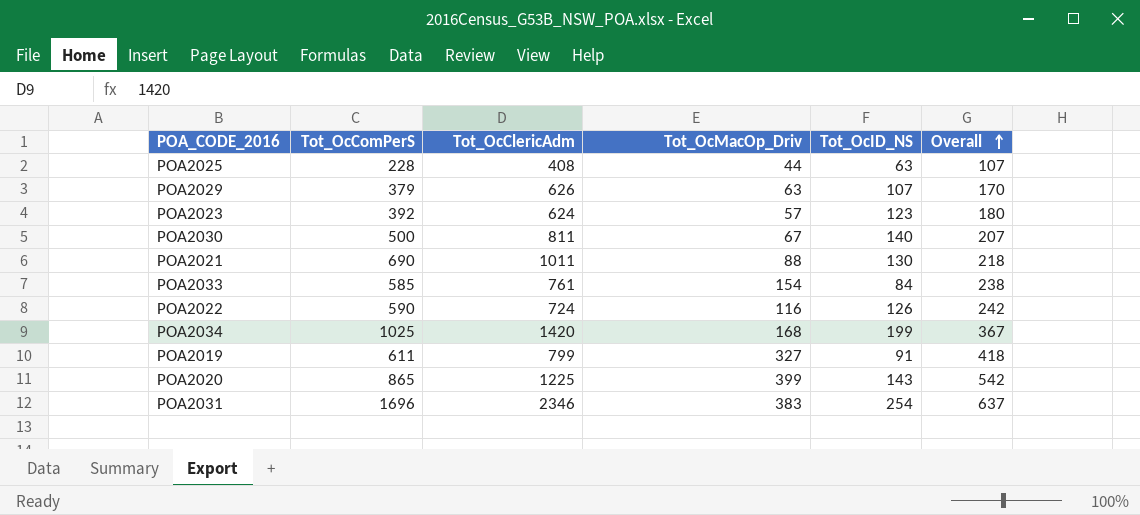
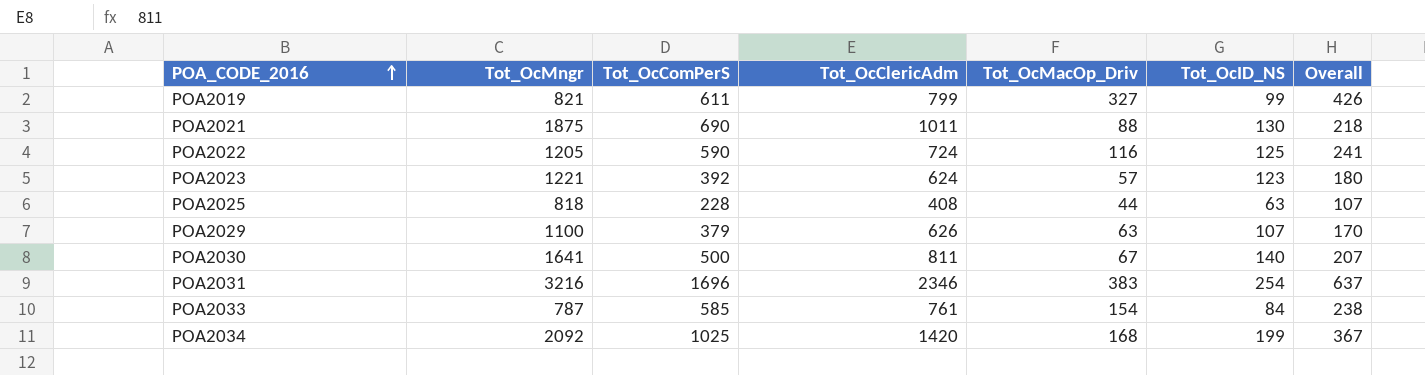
row order: Overall ascending -> POA_CODE_2016 ascending
column Tot_OcMngr | position: none -> 2
row POA2020: 865 | 1225 | 399 | 143 | 542 -> none
POA2019 | Tot_OcID_NS: 91 -> 99
POA2019 | Overall: 418 -> 426
POA2022 | Tot_OcID_NS: 126 -> 125
POA2022 | Overall: 242 -> 241

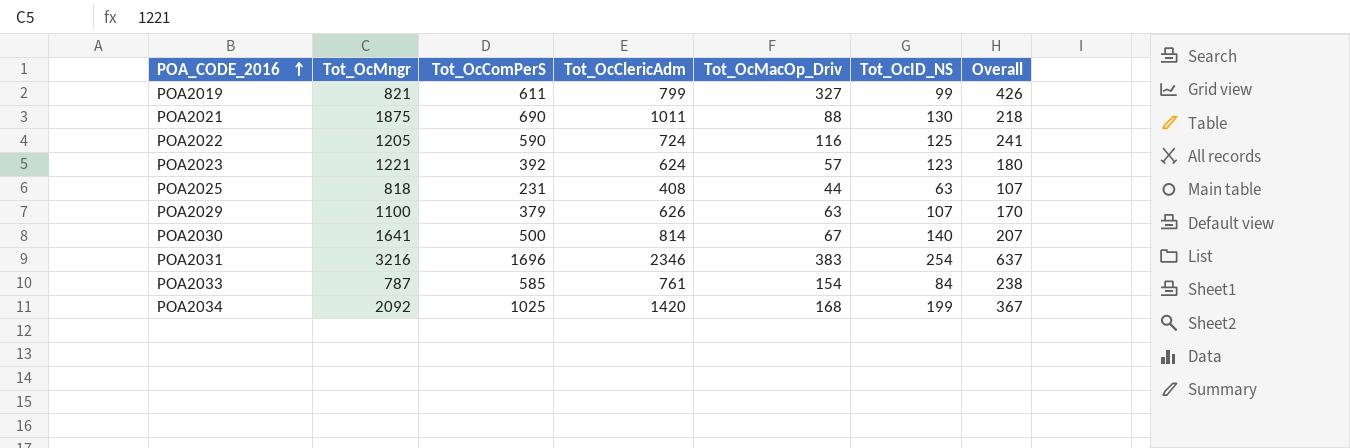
POA2025 | Tot_OcComPerS: 228 -> 231
POA2030 | Tot_OcClericAdm: 811 -> 814

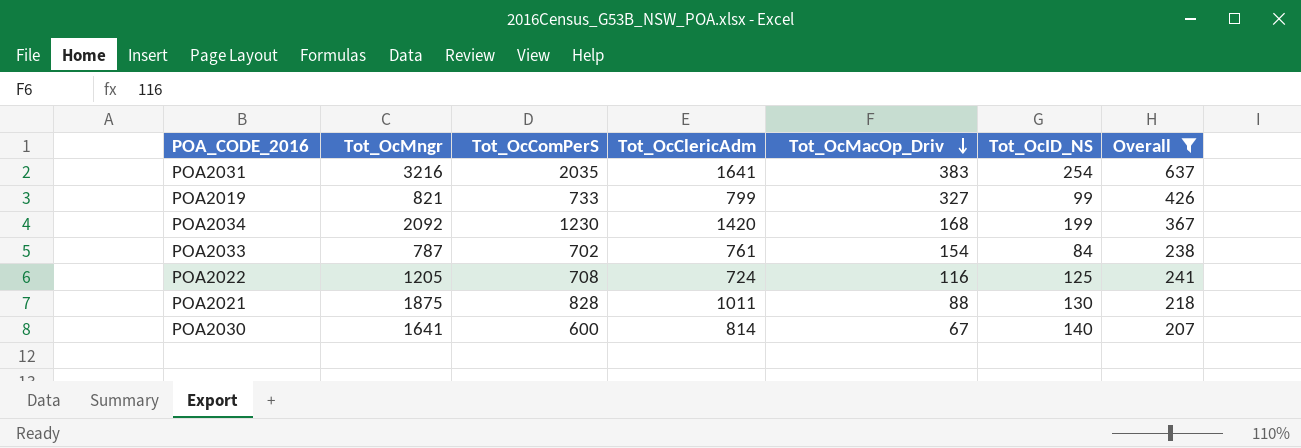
filter: none -> Overall >= 207
row order: POA_CODE_2016 ascending -> Tot_OcMacOp_Driv descending
POA2031 | Tot_OcComPerS: 1696 -> 2035
POA2031 | Tot_OcClericAdm: 2346 -> 1641
POA2019 | Tot_OcComPerS: 611 -> 733
POA2034 | Tot_OcComPerS: 1025 -> 1230
POA2033 | Tot_OcComPerS: 585 -> 702
POA2022 | Tot_OcComPerS: 590 -> 708
POA2021 | Tot_OcComPerS: 690 -> 828
POA2030 | Tot_OcComPerS: 500 -> 600

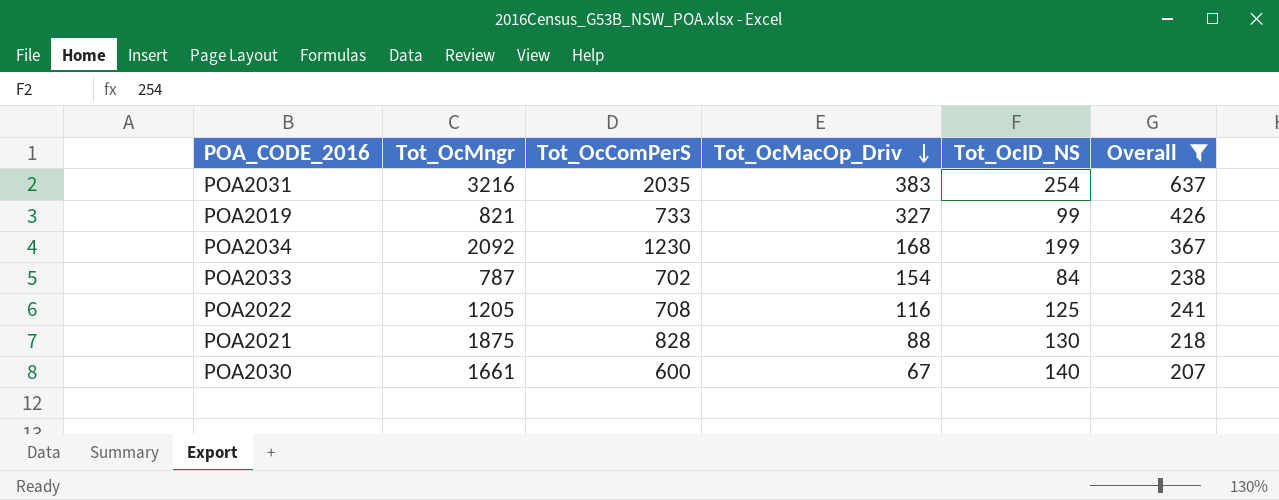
column Tot_OcClericAdm | position: 4 -> none
POA2030 | Tot_OcMngr: 1641 -> 1661

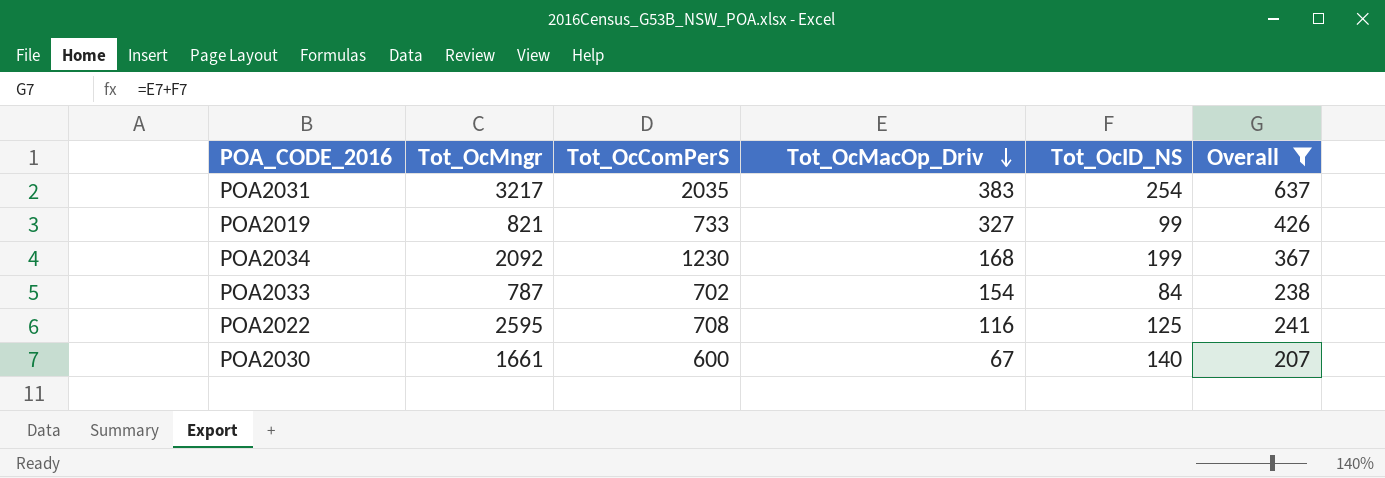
row POA2021: 1875 | 828 | 88 | 130 | 218 -> none
POA2031 | Tot_OcMngr: 3216 -> 3217
POA2022 | Tot_OcMngr: 1205 -> 2595

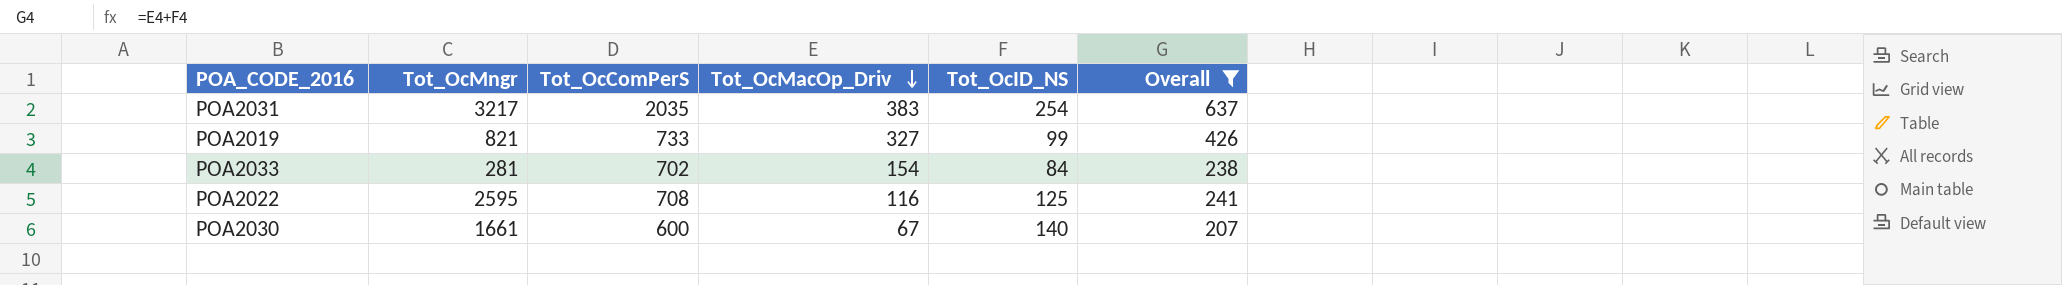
row POA2034: 2092 | 1230 | 168 | 199 | 367 -> none
POA2033 | Tot_OcMngr: 787 -> 281

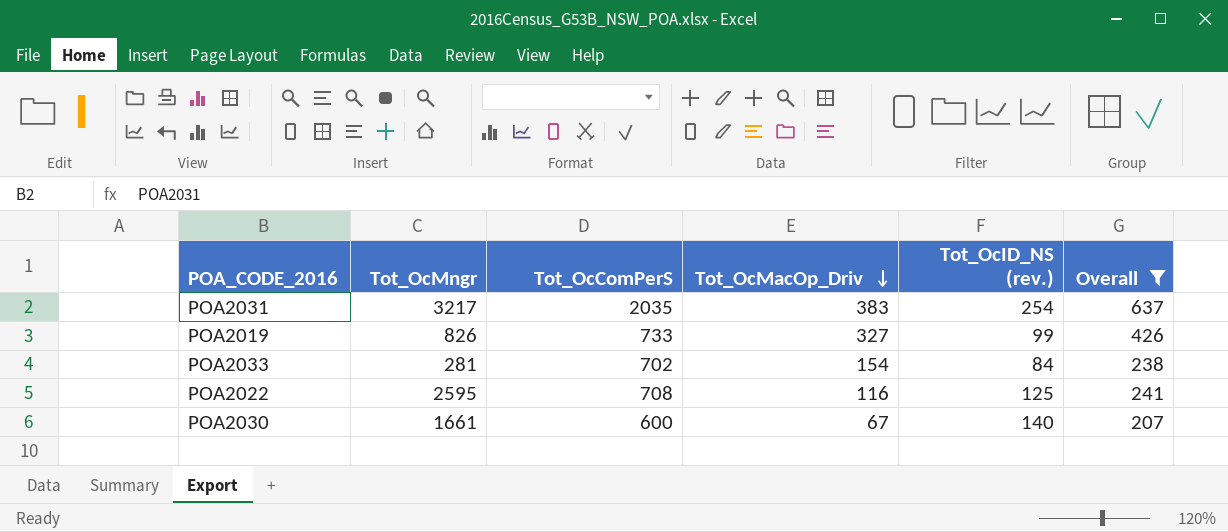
column name: Tot_OcID_NS -> Tot_OcID_NS (rev.)
POA2019 | Tot_OcMngr: 821 -> 826

